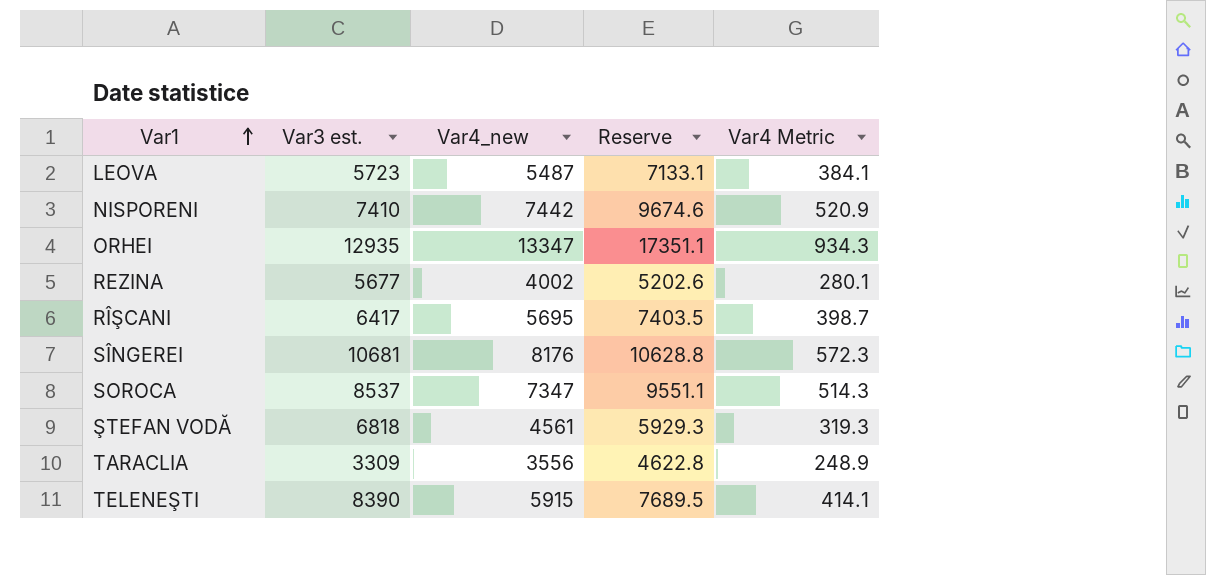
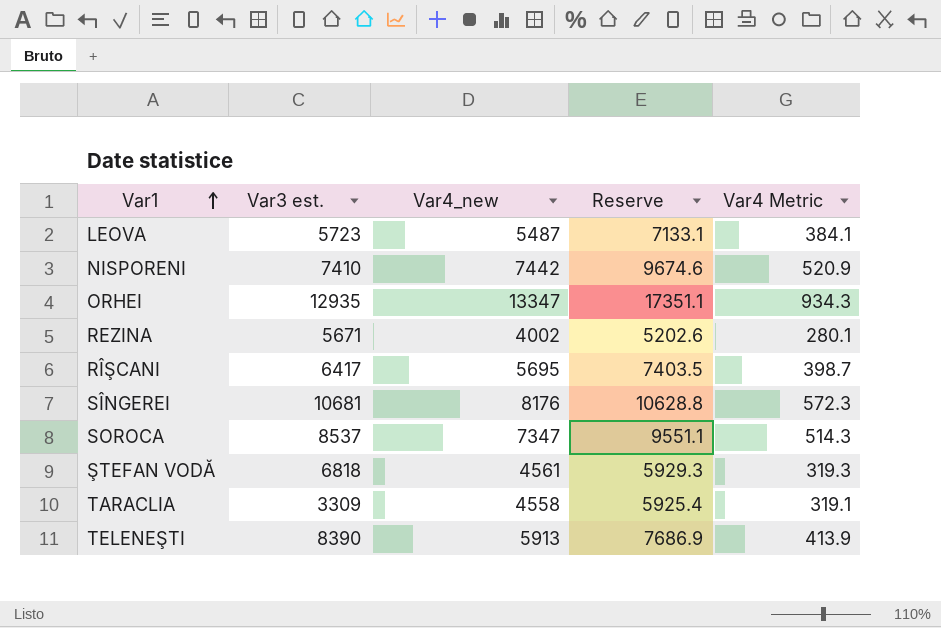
REZINA | Var3 est.: 5677 -> 5671
TARACLIA | Var4_new: 3556 -> 4558
TARACLIA | Reserve: 4622.8 -> 5925.4
TARACLIA | Var4 Metric: 248.9 -> 319.1
TELENEŞTI | Var4_new: 5915 -> 5913
TELENEŞTI | Reserve: 7689.5 -> 7686.9
TELENEŞTI | Var4 Metric: 414.1 -> 413.9

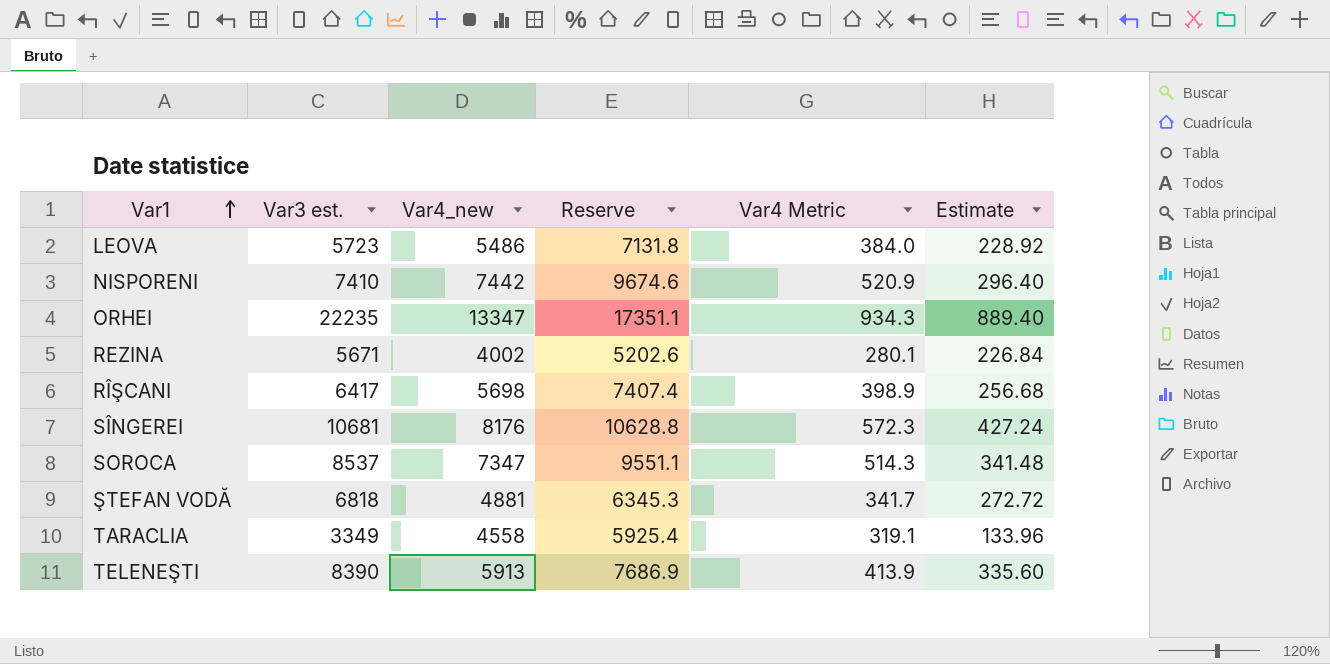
column Estimate | formula: none -> [Var3 est.] * 0.04
LEOVA | Var4_new: 5487 -> 5486
LEOVA | Reserve: 7133.1 -> 7131.8
LEOVA | Var4 Metric: 384.1 -> 384.0
ORHEI | Var3 est.: 12935 -> 22235
RÎŞCANI | Var4_new: 5695 -> 5698
RÎŞCANI | Reserve: 7403.5 -> 7407.4
RÎŞCANI | Var4 Metric: 398.7 -> 398.9
ŞTEFAN VODĂ | Var4_new: 4561 -> 4881
ŞTEFAN VODĂ | Reserve: 5929.3 -> 6345.3
ŞTEFAN VODĂ | Var4 Metric: 319.3 -> 341.7
TARACLIA | Var3 est.: 3309 -> 3349

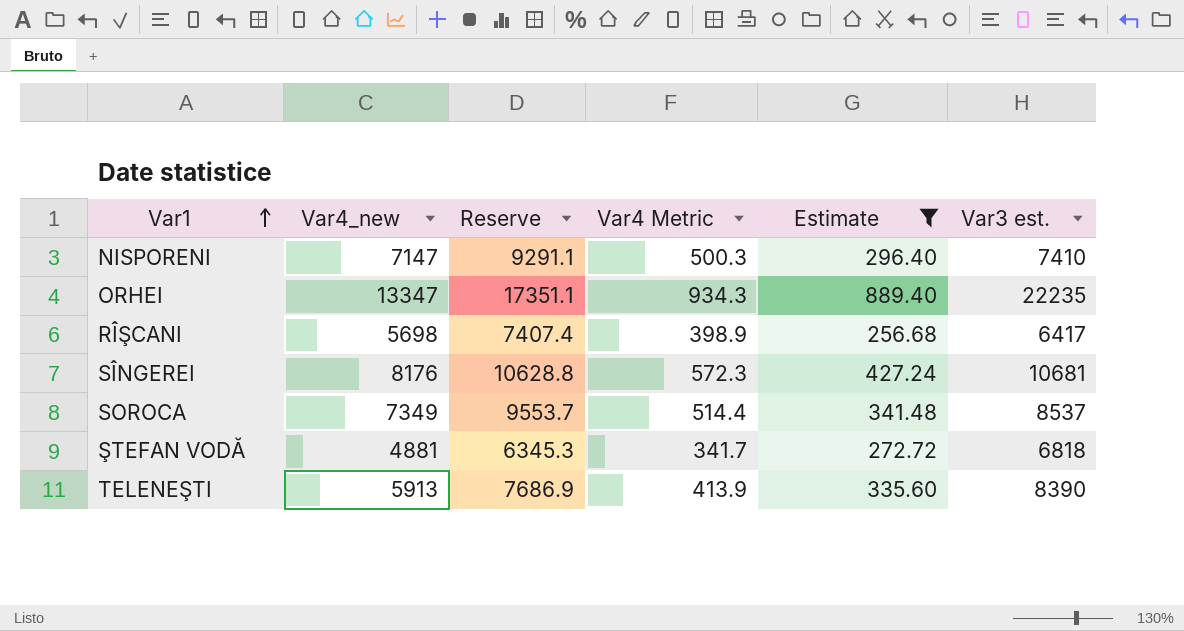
filter: none -> Estimate >= 256.68
column Var3 est. | position: 2 -> 6
NISPORENI | Var4_new: 7442 -> 7147
NISPORENI | Reserve: 9674.6 -> 9291.1
NISPORENI | Var4 Metric: 520.9 -> 500.3
SOROCA | Var4_new: 7347 -> 7349
SOROCA | Reserve: 9551.1 -> 9553.7
SOROCA | Var4 Metric: 514.3 -> 514.4

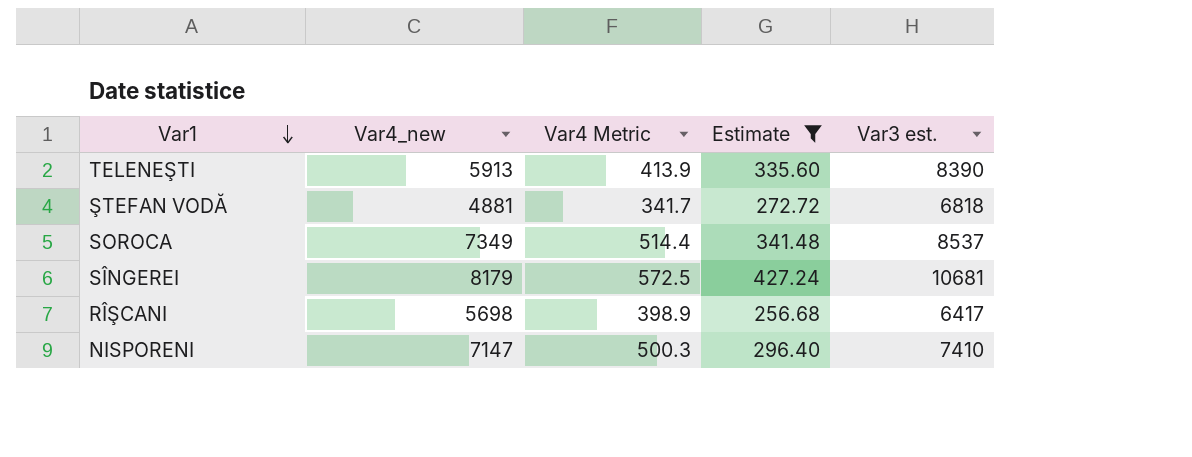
row order: Var1 ascending -> Var1 descending
column Reserve | formula: [Var4_new] * 1.3 -> none
row ORHEI: 13347 | 17351.1 | 934.3 | 889.40 | 22235 -> none
SÎNGEREI | Var4_new: 8176 -> 8179
SÎNGEREI | Var4 Metric: 572.3 -> 572.5

